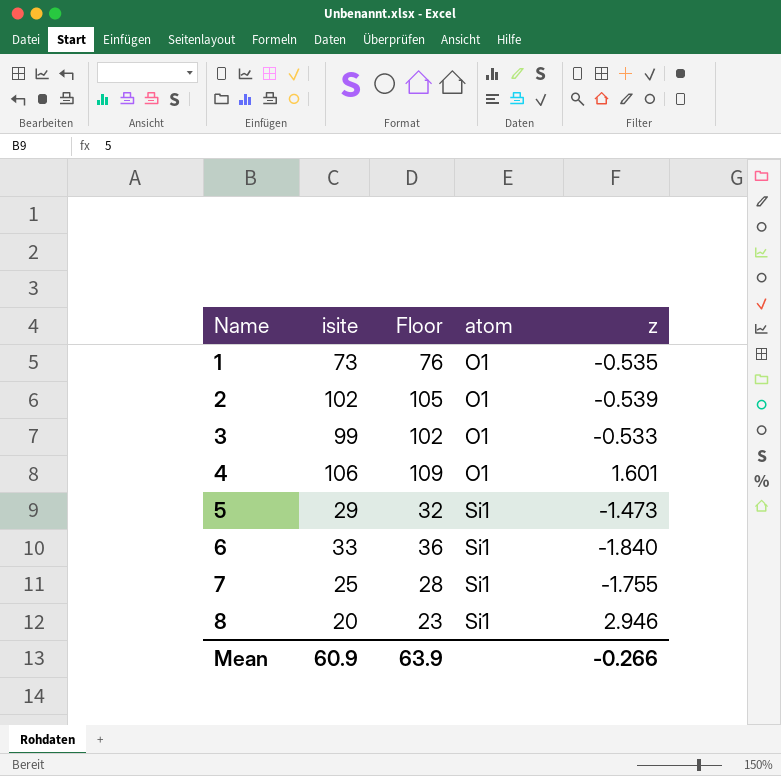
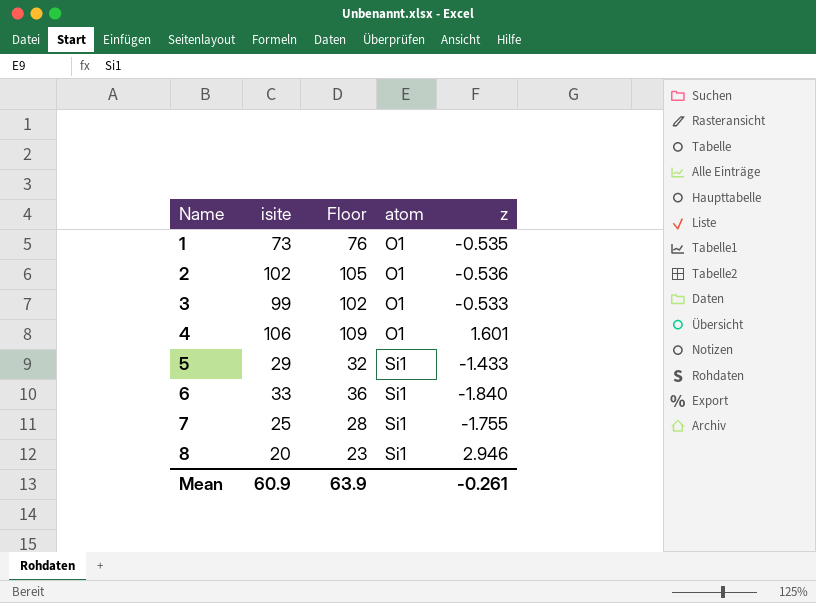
2 | z: -0.539 -> -0.536
5 | z: -1.473 -> -1.433
Mean | z: -0.266 -> -0.261

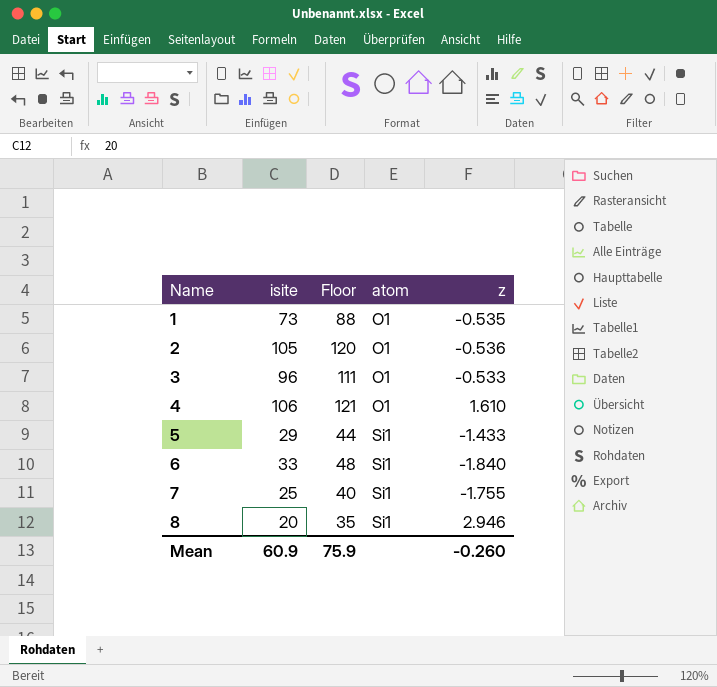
column Floor | formula: [isite] + 3 -> [isite] + 15
2 | isite: 102 -> 105
3 | isite: 99 -> 96
4 | z: 1.601 -> 1.610
Mean | Floor: 63.9 -> 75.9
Mean | z: -0.261 -> -0.260

